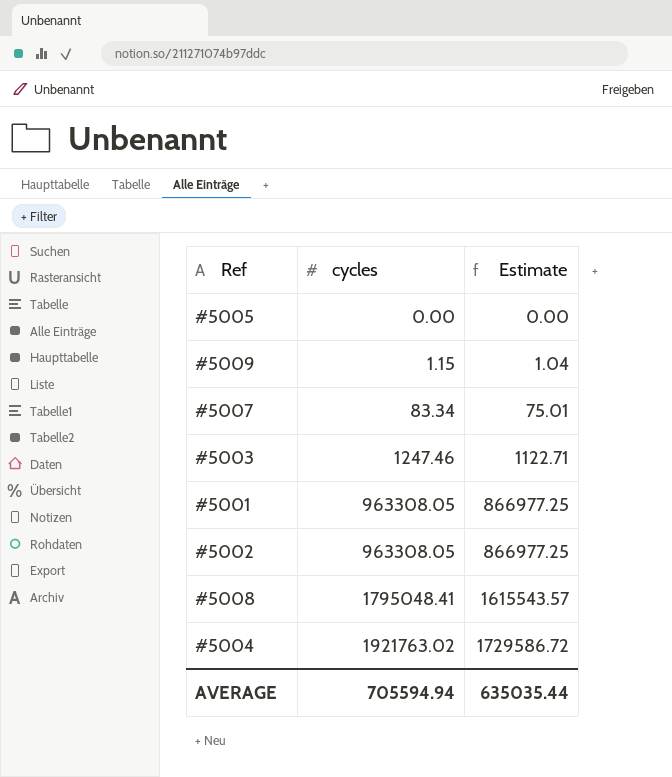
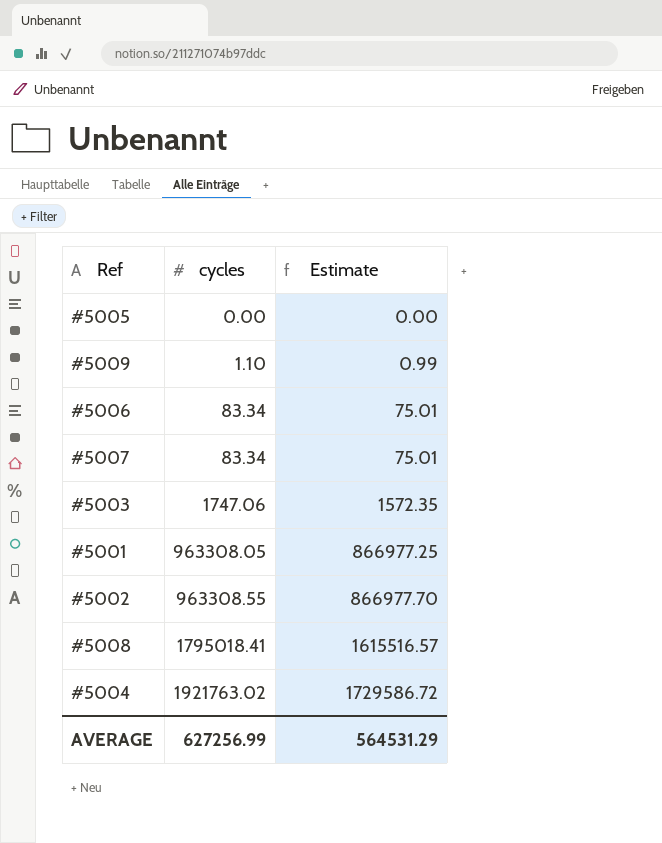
#5009 | cycles: 1.15 -> 1.10
#5009 | Estimate: 1.04 -> 0.99
row #5006: none -> 83.34 | 75.01
#5003 | cycles: 1247.46 -> 1747.06
#5003 | Estimate: 1122.71 -> 1572.35
#5002 | cycles: 963308.05 -> 963308.55
#5002 | Estimate: 866977.25 -> 866977.70
#5008 | cycles: 1795048.41 -> 1795018.41
#5008 | Estimate: 1615543.57 -> 1615516.57
AVERAGE | cycles: 705594.94 -> 627256.99
AVERAGE | Estimate: 635035.44 -> 564531.29

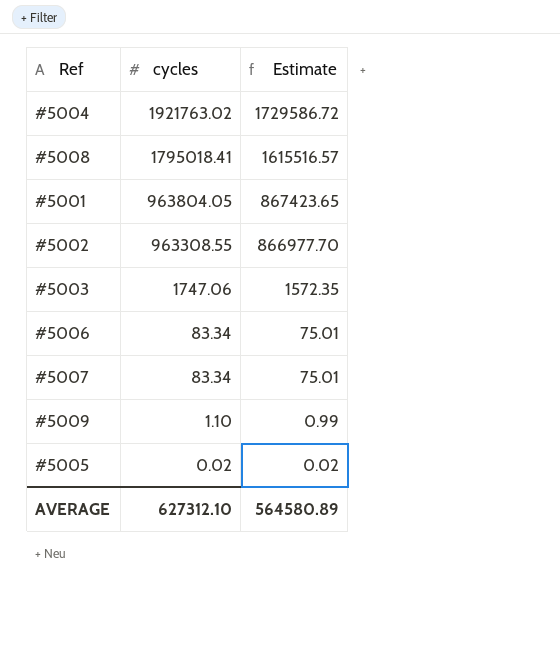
row order: cycles ascending -> cycles descending
#5001 | cycles: 963308.05 -> 963804.05
#5001 | Estimate: 866977.25 -> 867423.65
#5005 | cycles: 0.00 -> 0.02
#5005 | Estimate: 0.00 -> 0.02
AVERAGE | cycles: 627256.99 -> 627312.10
AVERAGE | Estimate: 564531.29 -> 564580.89

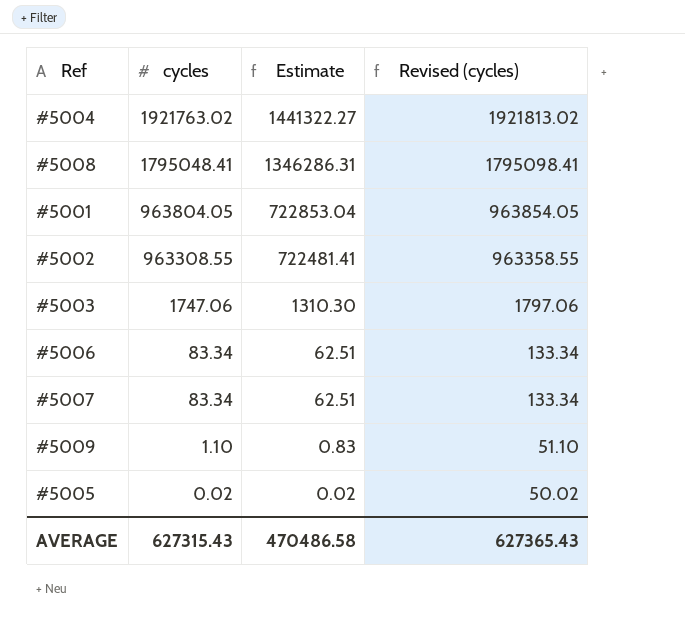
column Estimate | formula: [cycles] * 0.9 -> [cycles] * 0.75
column Revised (cycles) | formula: none -> [cycles] + 50
#5008 | cycles: 1795018.41 -> 1795048.41
AVERAGE | cycles: 627312.10 -> 627315.43
AVERAGE | Estimate: 564580.89 -> 470486.58

